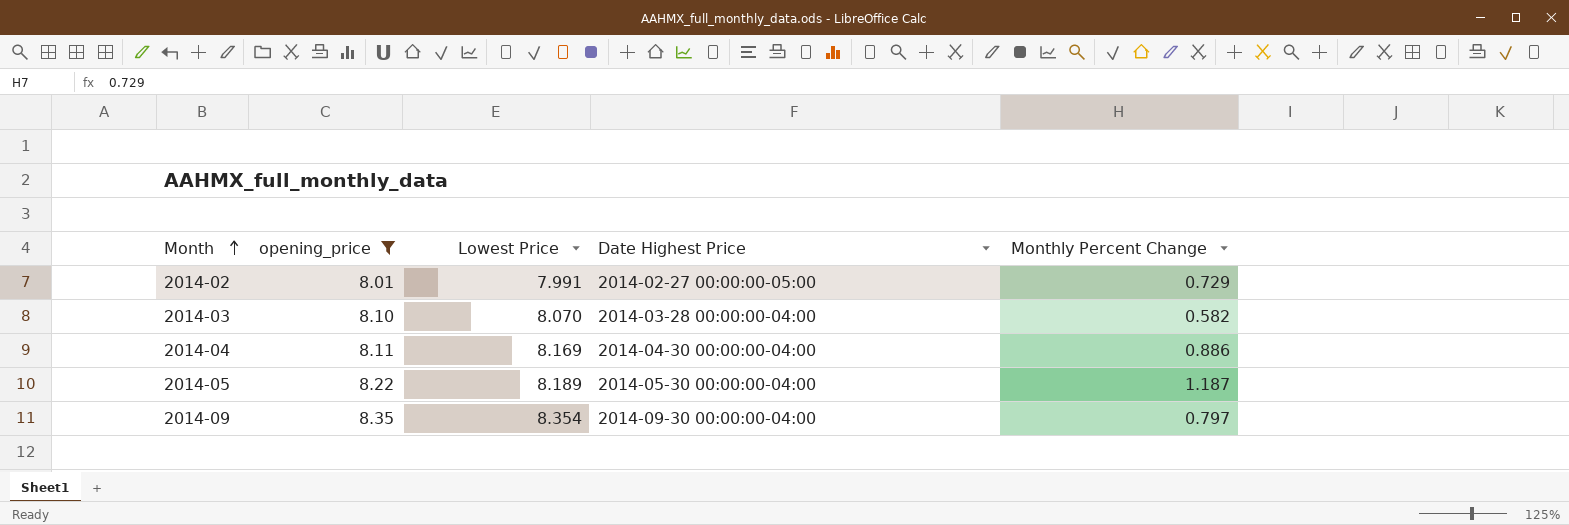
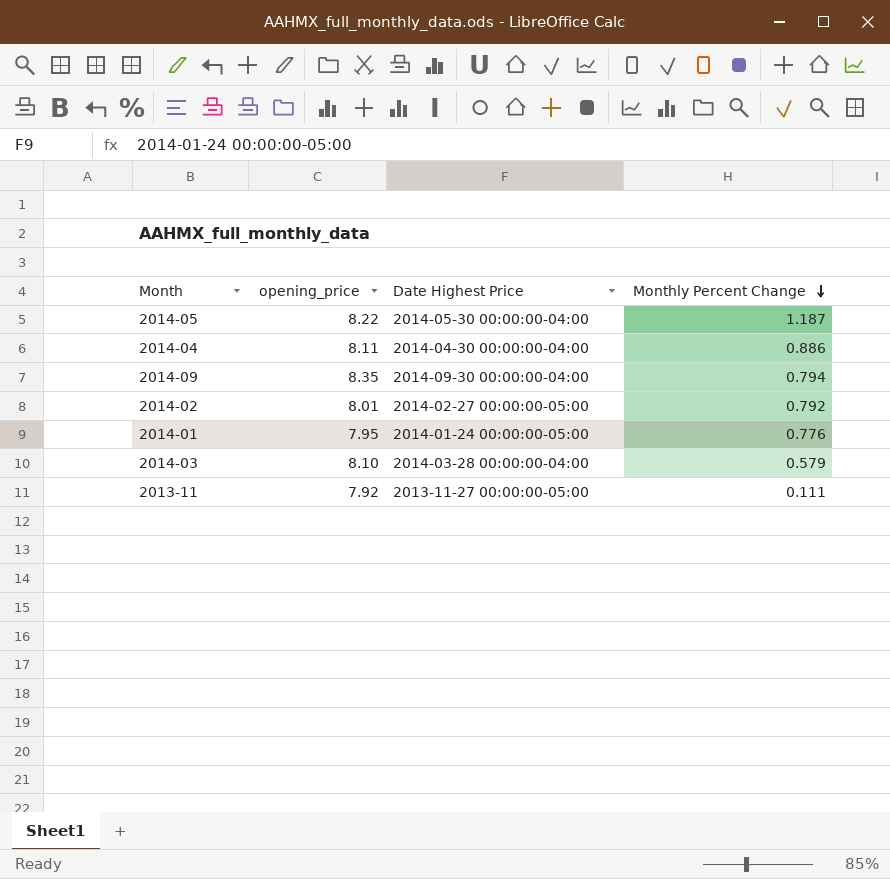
filter: opening_price >= 8.01 -> none
row order: Month ascending -> Monthly Percent Change descending
column Lowest Price | position: 3 -> none
2014-09 | Monthly Percent Change: 0.797 -> 0.794
2014-02 | Monthly Percent Change: 0.729 -> 0.792
2014-03 | Monthly Percent Change: 0.582 -> 0.579

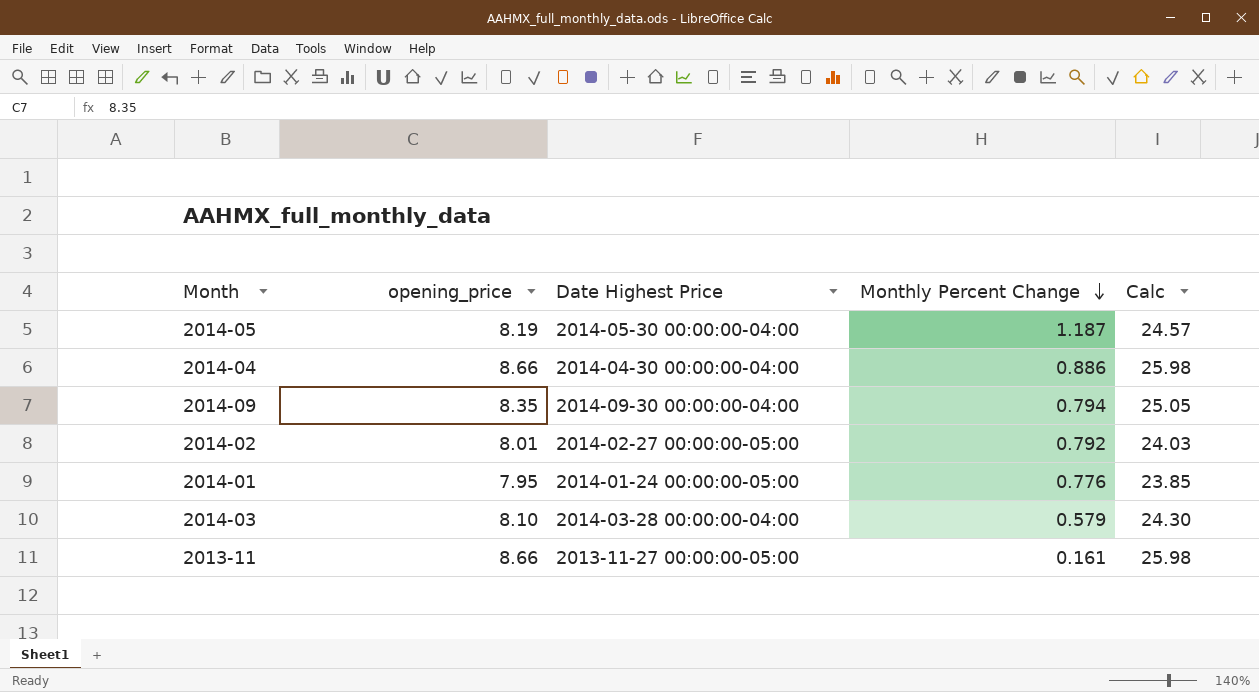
column Calc | formula: none -> [opening_price] * 3
2014-05 | opening_price: 8.22 -> 8.19
2014-04 | opening_price: 8.11 -> 8.66
2013-11 | opening_price: 7.92 -> 8.66
2013-11 | Monthly Percent Change: 0.111 -> 0.161

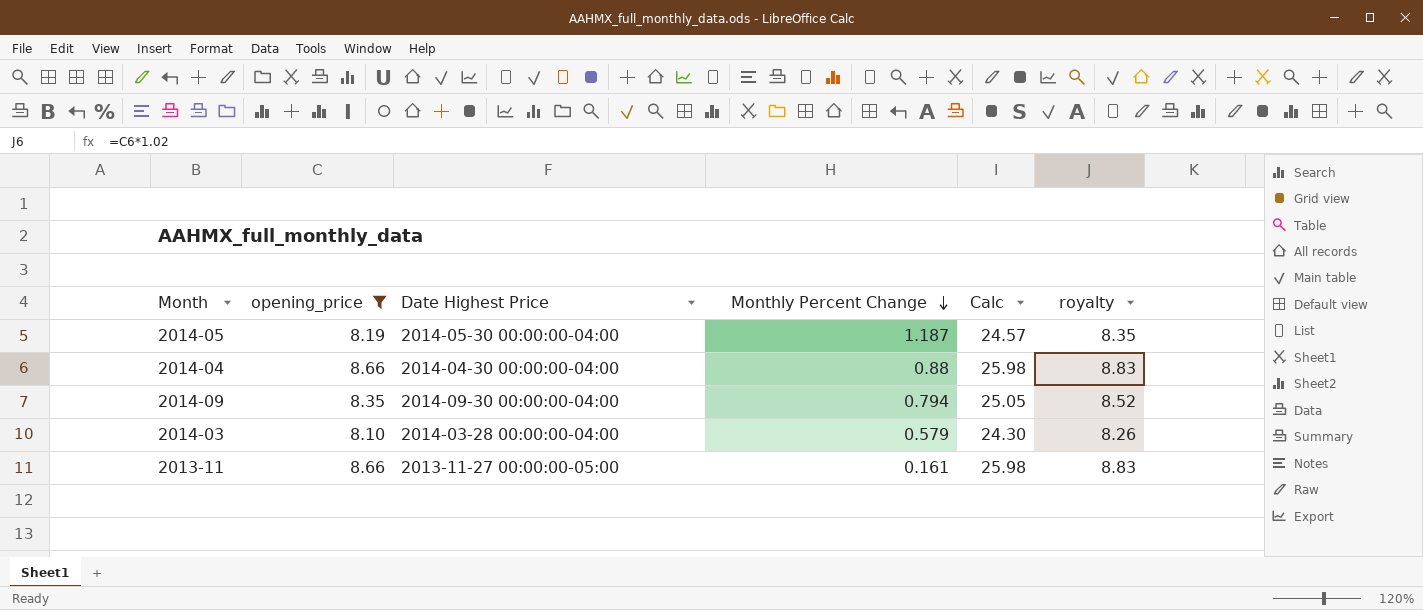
filter: none -> opening_price >= 8.10
column royalty | formula: none -> [opening_price] * 1.02
2014-04 | Monthly Percent Change: 0.886 -> 0.88

